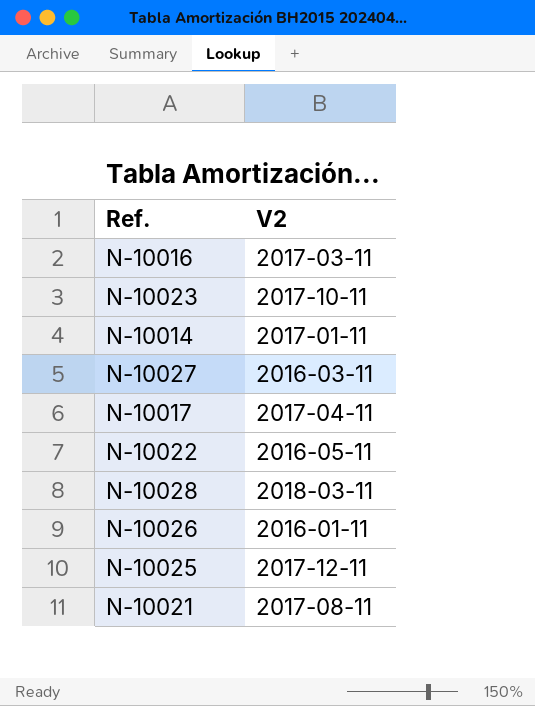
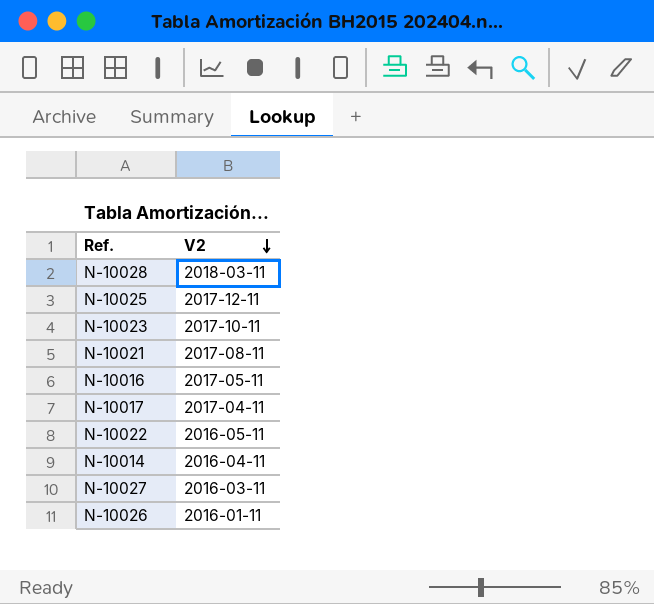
row order: none -> V2 descending
N-10016 | V2: 2017-03-11 -> 2017-05-11
N-10014 | V2: 2017-01-11 -> 2016-04-11

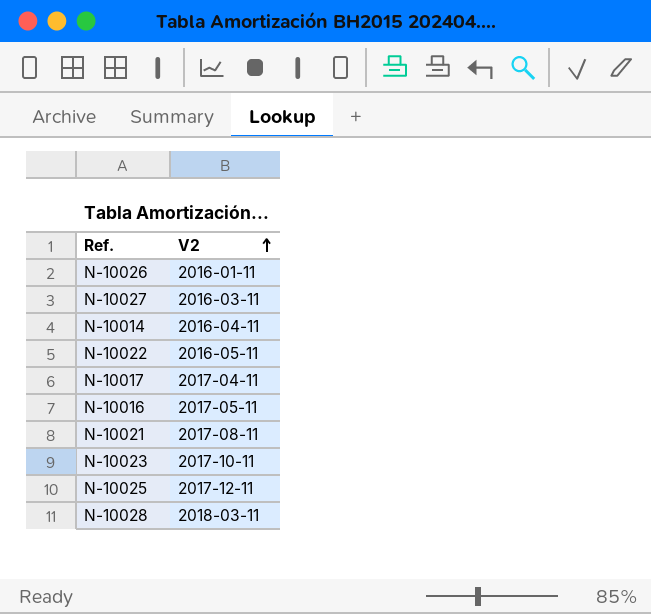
row order: V2 descending -> V2 ascending

